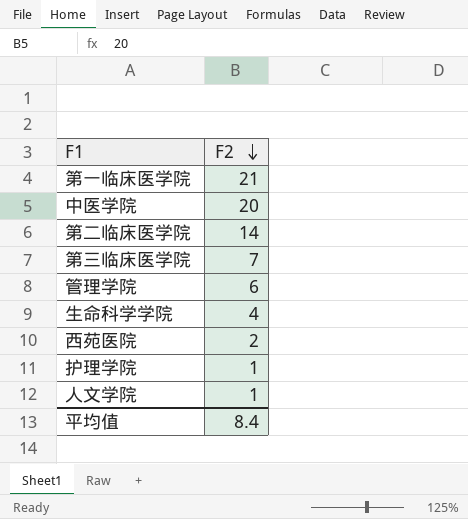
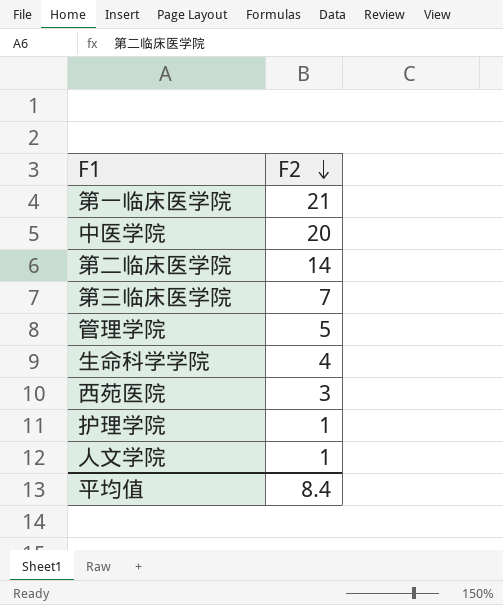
管理学院 | F2: 6 -> 5
西苑医院 | F2: 2 -> 3

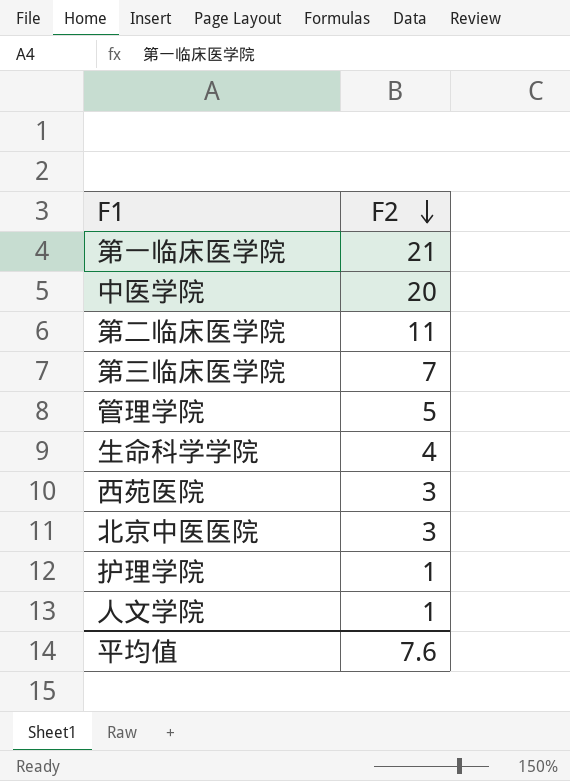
第二临床医学院 | F2: 14 -> 11
row 北京中医医院: none -> 3
平均值 | F2: 8.4 -> 7.6

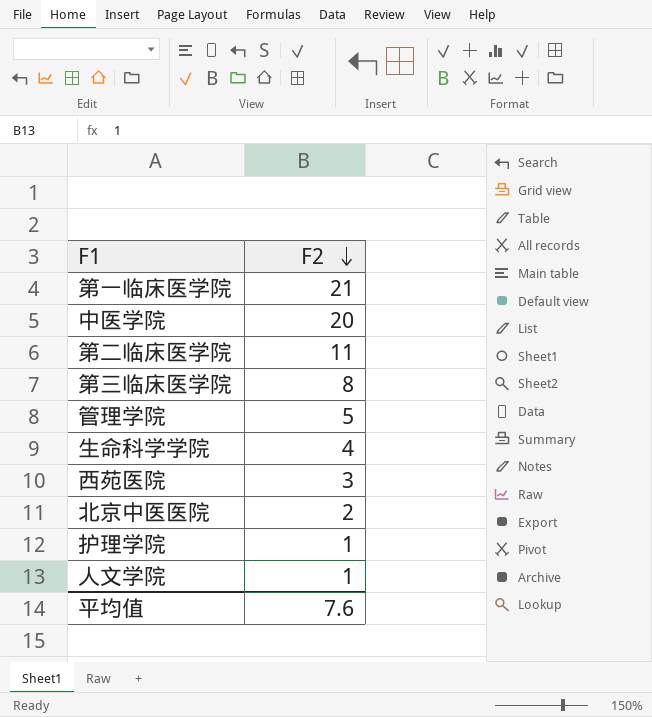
第三临床医学院 | F2: 7 -> 8
北京中医医院 | F2: 3 -> 2

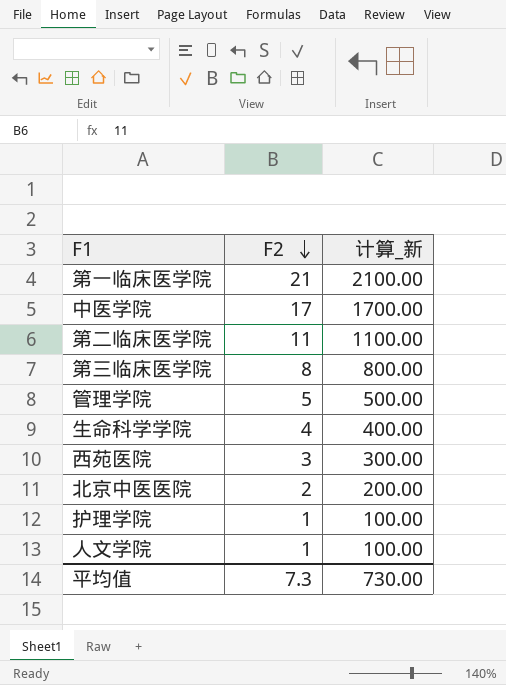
column 计算_新 | formula: none -> [F2] * 100
中医学院 | F2: 20 -> 17
平均值 | F2: 7.6 -> 7.3

